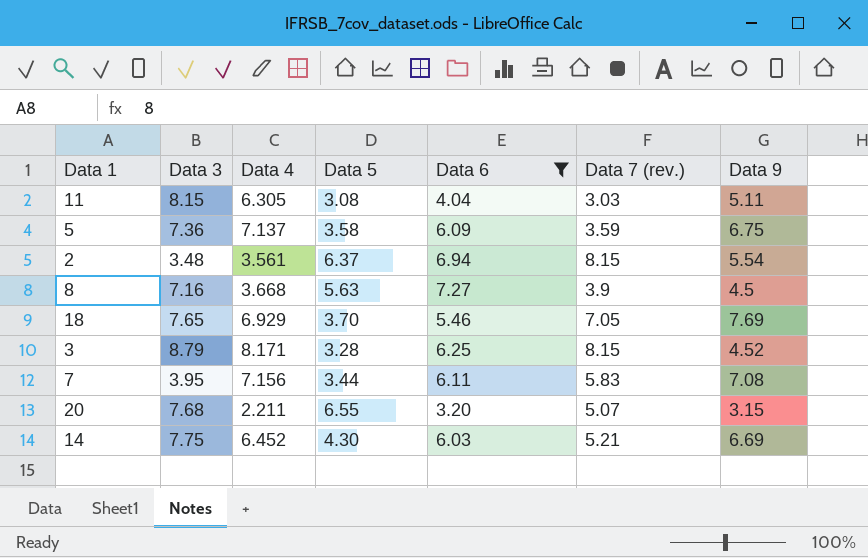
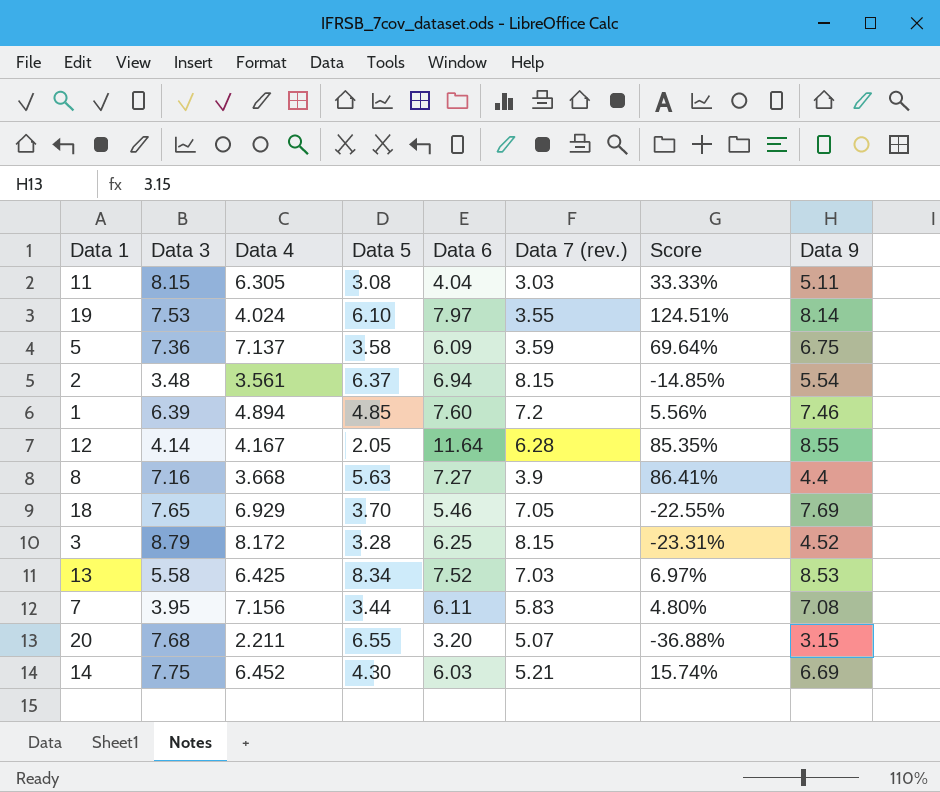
filter: Data 6 <= 7.27 -> none
column Score | formula: none -> ([Data 6] - [Data 7 (rev.)]) / [Data 7 (rev.)]
8 | Data 9: 4.5 -> 4.4
3 | Data 4: 8.171 -> 8.172

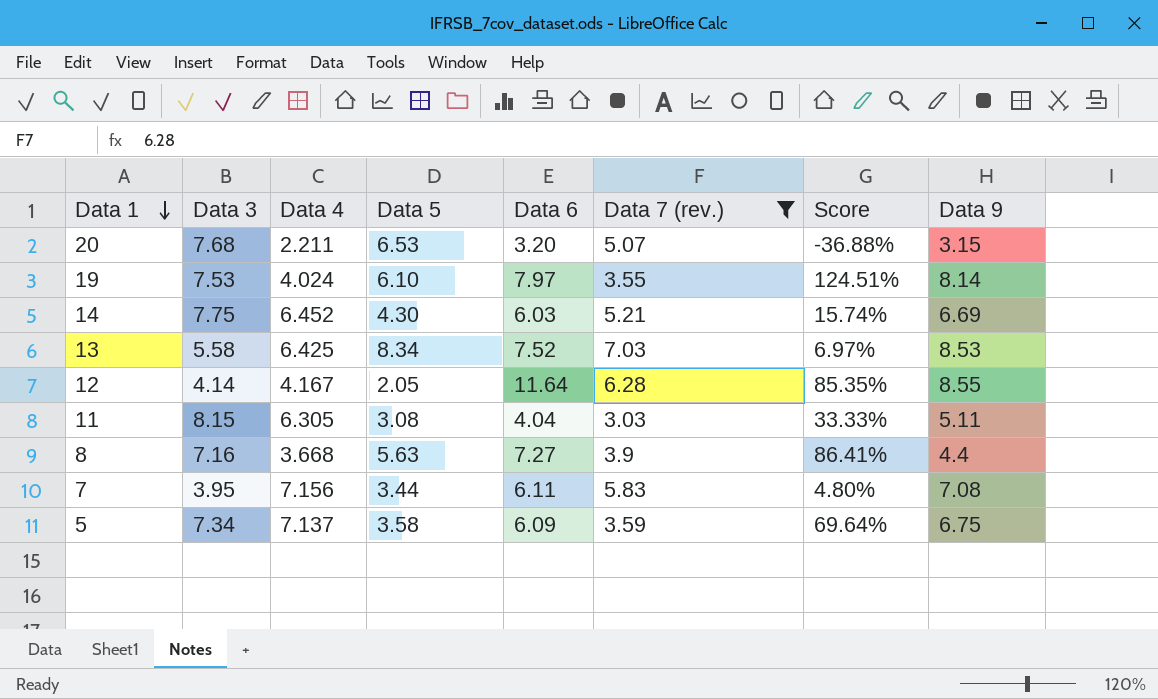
filter: none -> Data 7 (rev.) <= 7.03
row order: none -> Data 1 descending
20 | Data 5: 6.55 -> 6.53
5 | Data 3: 7.36 -> 7.34

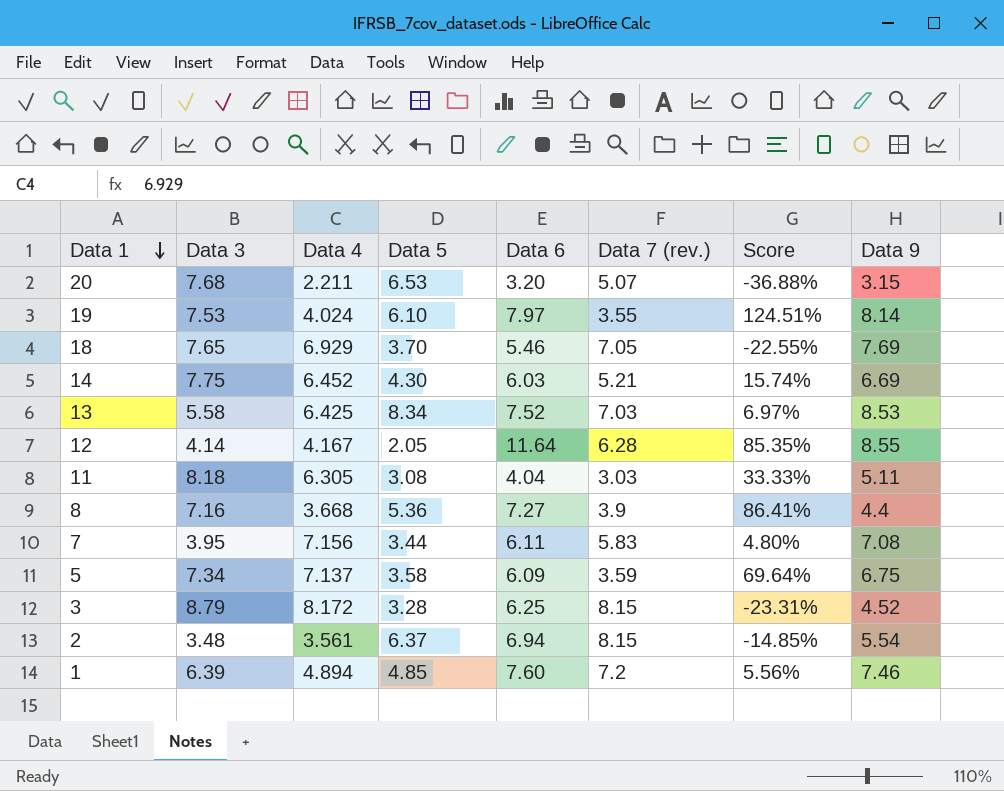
filter: Data 7 (rev.) <= 7.03 -> none
11 | Data 3: 8.15 -> 8.18
8 | Data 5: 5.63 -> 5.36

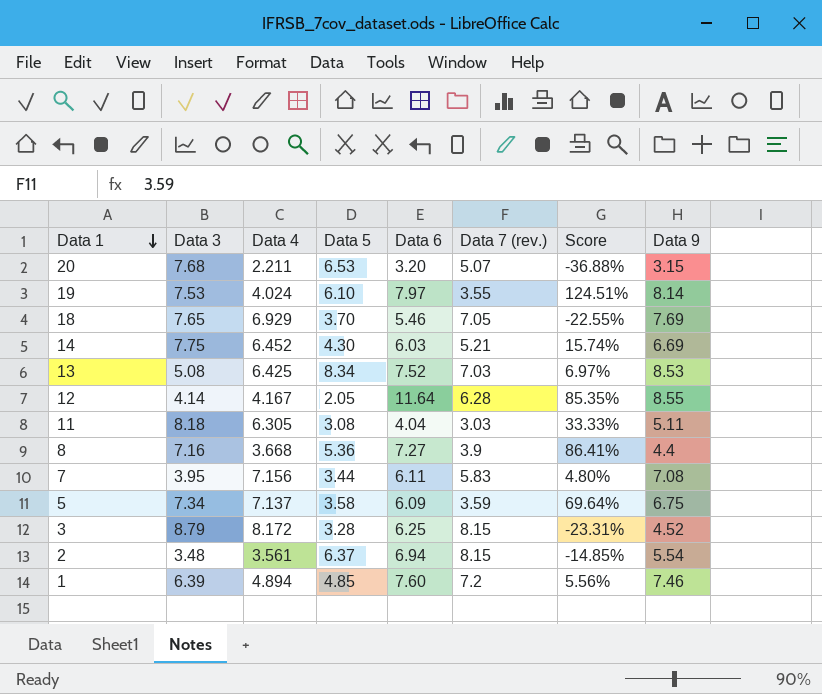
13 | Data 3: 5.58 -> 5.08

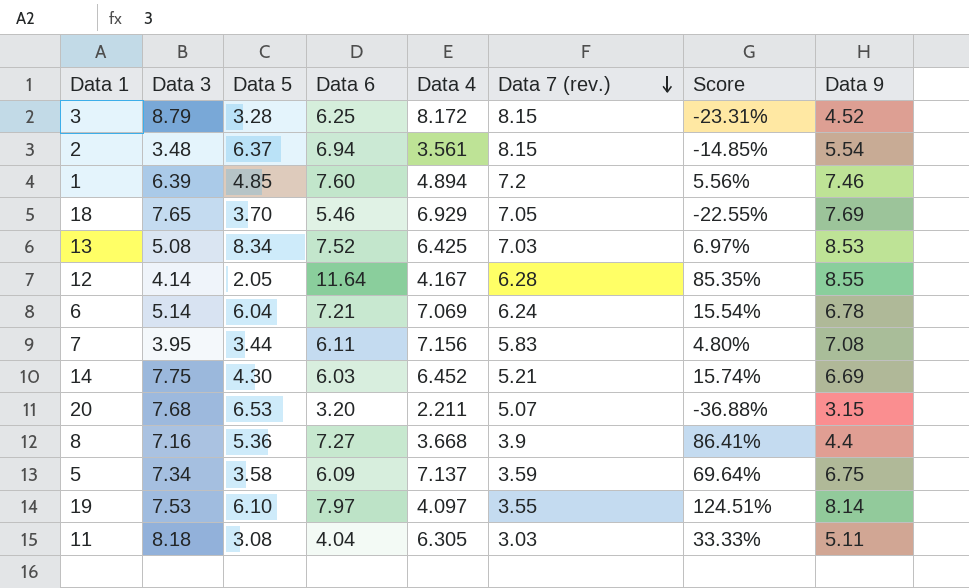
row order: Data 1 descending -> Data 7 (rev.) descending
column Data 4 | position: 3 -> 5
row 6: none -> 5.14 | 6.04 | 7.21 | 7.069 | 6.24 | 15.54% | 6.78
19 | Data 4: 4.024 -> 4.097

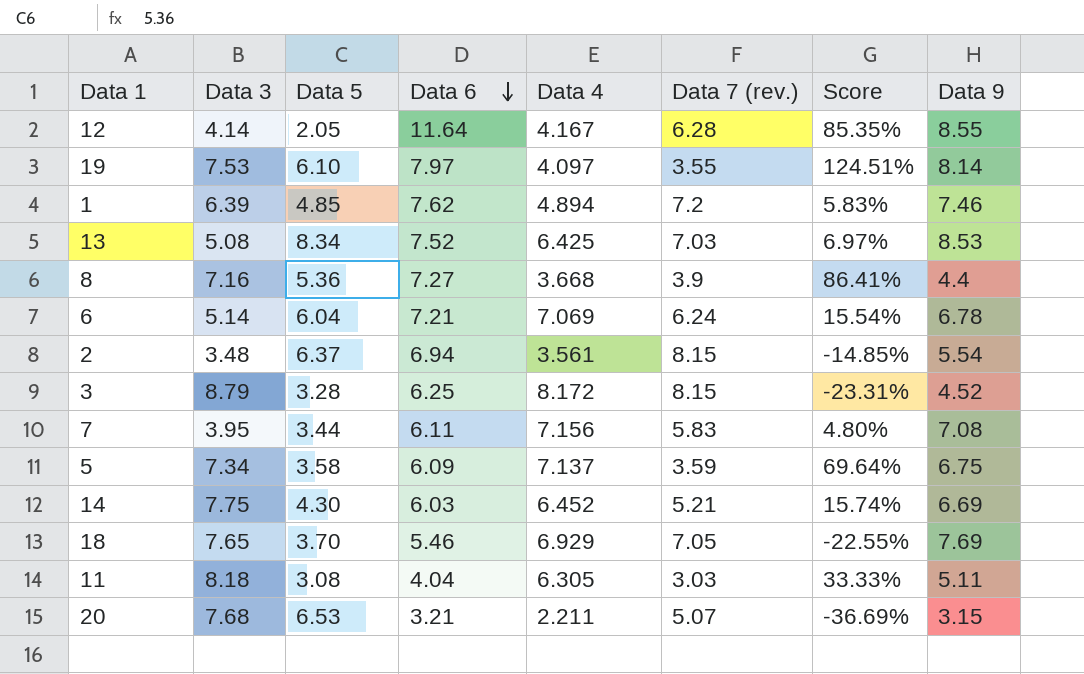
row order: Data 7 (rev.) descending -> Data 6 descending
1 | Data 6: 7.60 -> 7.62
1 | Score: 5.56% -> 5.83%
20 | Data 6: 3.20 -> 3.21
20 | Score: -36.88% -> -36.69%

